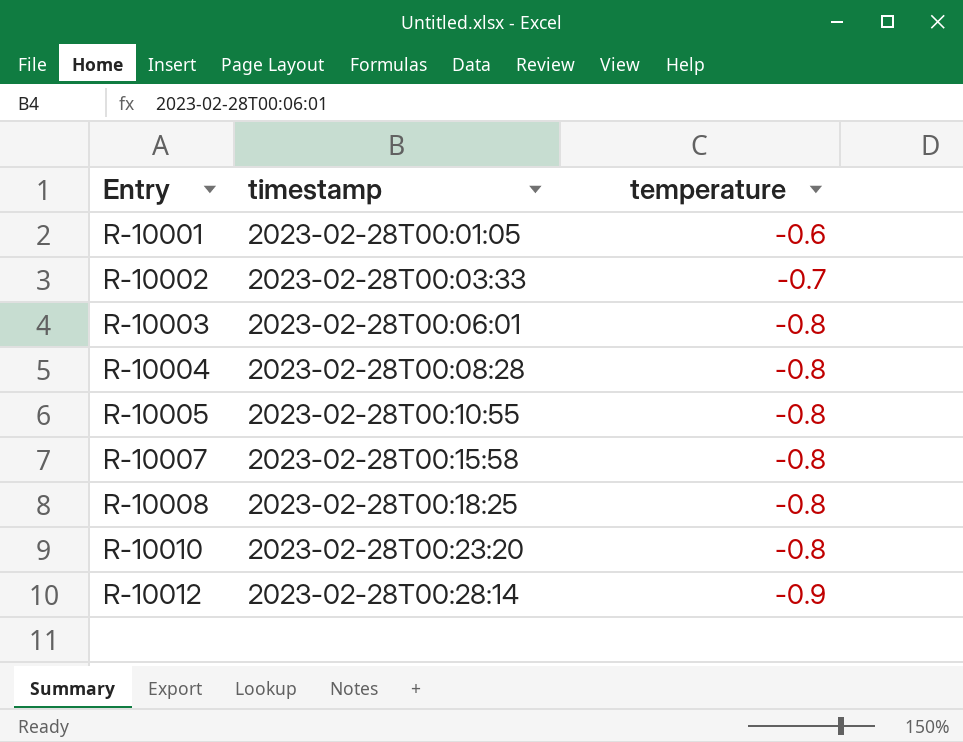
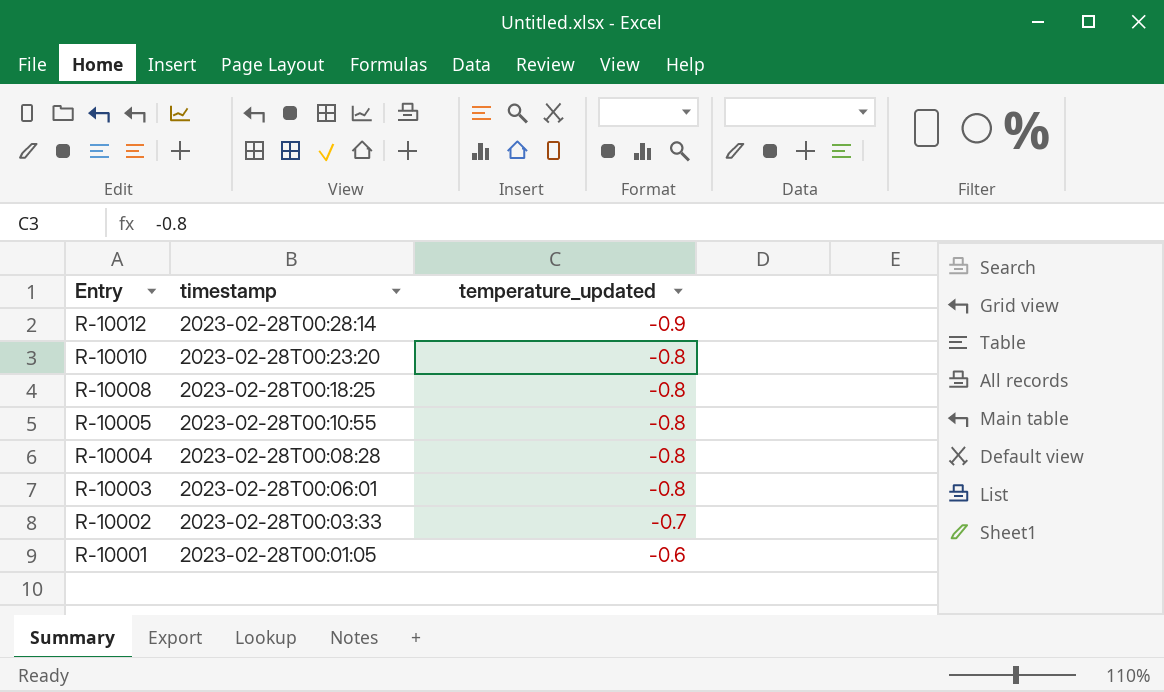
row order: Entry ascending -> Entry descending
column name: temperature -> temperature_updated
row R-10007: 2023-02-28T00:15:58 | -0.8 -> none

